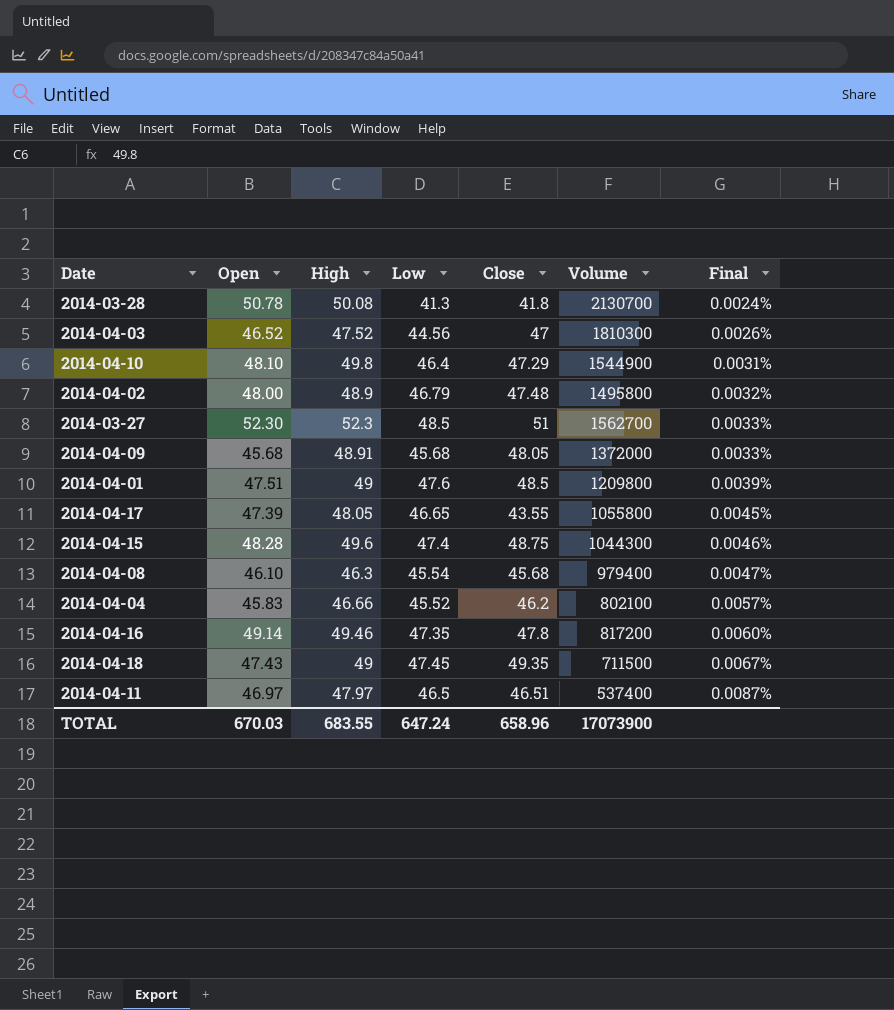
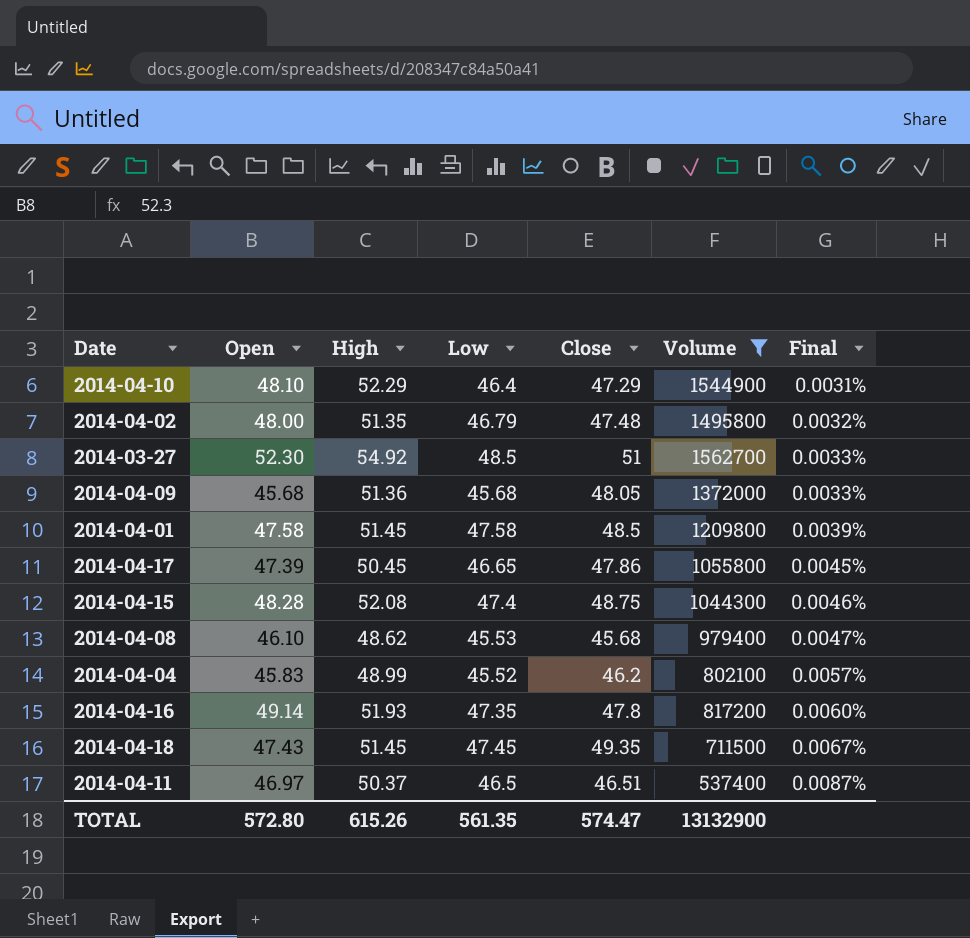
filter: none -> Volume <= 1562700
2014-04-10 | High: 49.8 -> 52.29
2014-04-02 | High: 48.9 -> 51.35
2014-03-27 | High: 52.3 -> 54.92
2014-04-09 | High: 48.91 -> 51.36
2014-04-01 | Open: 47.51 -> 47.58
2014-04-01 | High: 49 -> 51.45
2014-04-01 | Low: 47.6 -> 47.58
2014-04-17 | High: 48.05 -> 50.45
2014-04-17 | Close: 43.55 -> 47.86
2014-04-15 | High: 49.6 -> 52.08
2014-04-08 | High: 46.3 -> 48.62
2014-04-08 | Low: 45.54 -> 45.53
2014-04-04 | High: 46.66 -> 48.99
2014-04-16 | High: 49.46 -> 51.93
2014-04-18 | High: 49 -> 51.45
2014-04-11 | High: 47.97 -> 50.37
TOTAL | Open: 670.03 -> 572.80
TOTAL | High: 683.55 -> 615.26
TOTAL | Low: 647.24 -> 561.35
TOTAL | Close: 658.96 -> 574.47
TOTAL | Volume: 17073900 -> 13132900

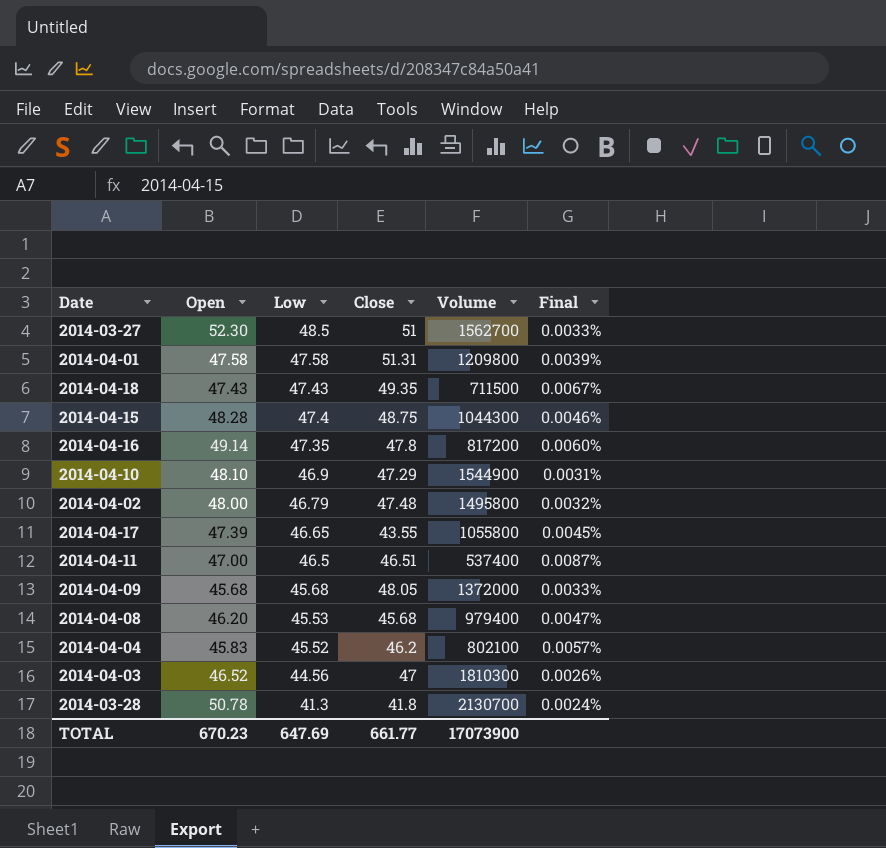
filter: Volume <= 1562700 -> none
row order: Final ascending -> Low descending
column High | position: 3 -> none
2014-04-01 | Close: 48.5 -> 51.31
2014-04-18 | Low: 47.45 -> 47.43
2014-04-10 | Low: 46.4 -> 46.9
2014-04-17 | Close: 47.86 -> 43.55
2014-04-11 | Open: 46.97 -> 47.00
2014-04-08 | Open: 46.10 -> 46.20
TOTAL | Open: 572.80 -> 670.23
TOTAL | Low: 561.35 -> 647.69
TOTAL | Close: 574.47 -> 661.77
TOTAL | Volume: 13132900 -> 17073900

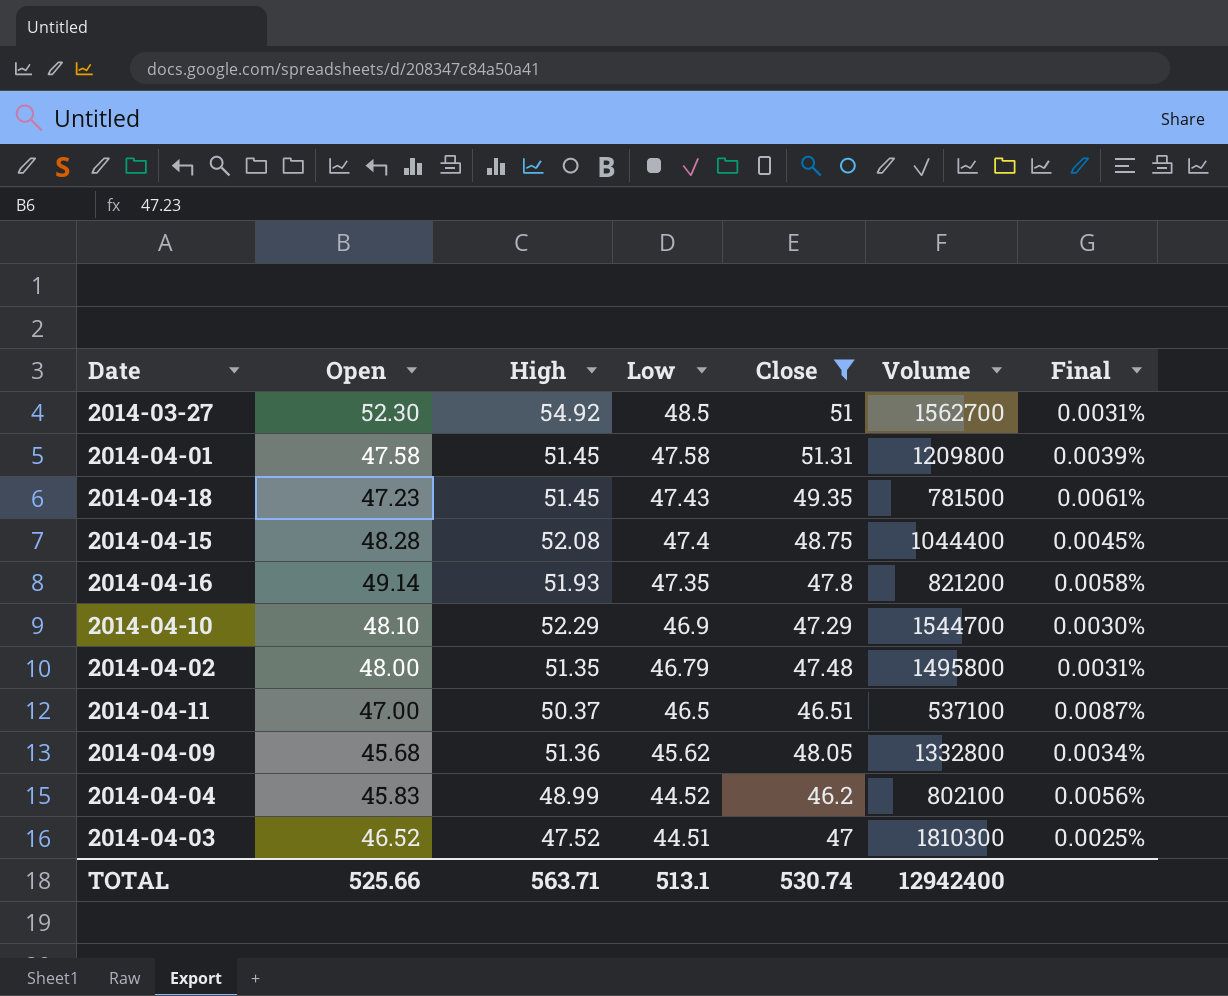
filter: none -> Close >= 46.2
column High | position: none -> 3
column Final | formula: [Open] / [Volume] -> [Low] / [Volume]
2014-04-18 | Open: 47.43 -> 47.23
2014-04-18 | Volume: 711500 -> 781500
2014-04-15 | Volume: 1044300 -> 1044400
2014-04-16 | Volume: 817200 -> 821200
2014-04-10 | Volume: 1544900 -> 1544700
2014-04-11 | Volume: 537400 -> 537100
2014-04-09 | Low: 45.68 -> 45.62
2014-04-09 | Volume: 1372000 -> 1332800
2014-04-04 | Low: 45.52 -> 44.52
2014-04-03 | Low: 44.56 -> 44.51
TOTAL | Open: 670.23 -> 525.66
TOTAL | Low: 647.69 -> 513.1
TOTAL | Close: 661.77 -> 530.74
TOTAL | Volume: 17073900 -> 12942400

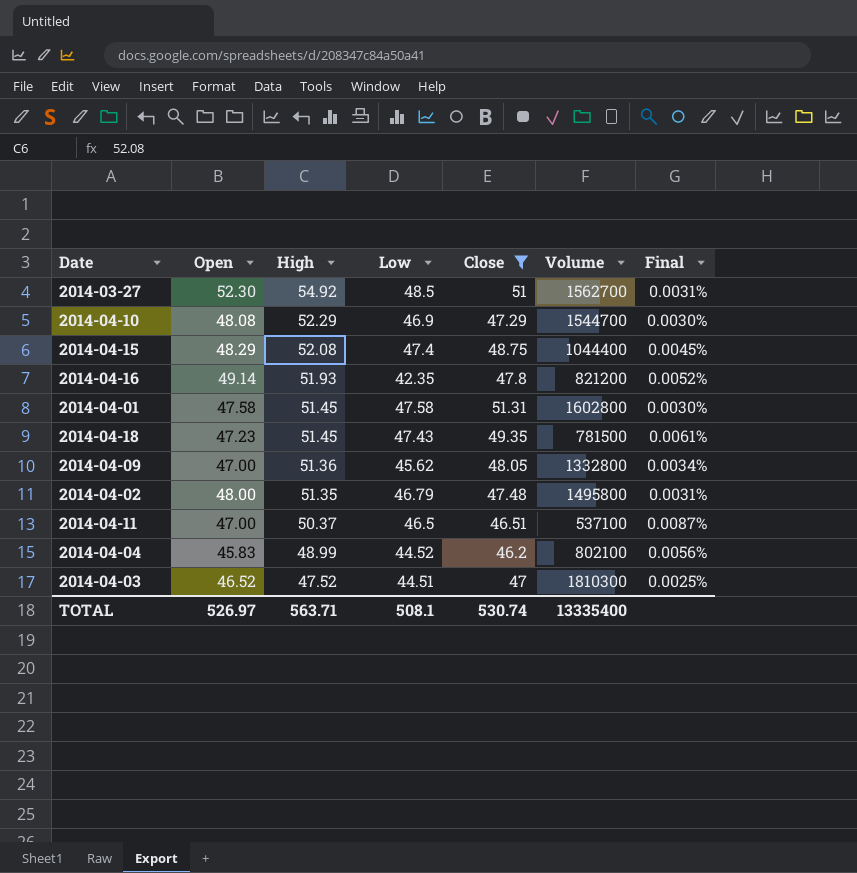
row order: Low descending -> High descending
2014-04-10 | Open: 48.10 -> 48.08
2014-04-15 | Open: 48.28 -> 48.29
2014-04-16 | Low: 47.35 -> 42.35
2014-04-16 | Final: 0.0058% -> 0.0052%
2014-04-01 | Volume: 1209800 -> 1602800
2014-04-01 | Final: 0.0039% -> 0.0030%
2014-04-09 | Open: 45.68 -> 47.00
TOTAL | Open: 525.66 -> 526.97
TOTAL | Low: 513.1 -> 508.1
TOTAL | Volume: 12942400 -> 13335400

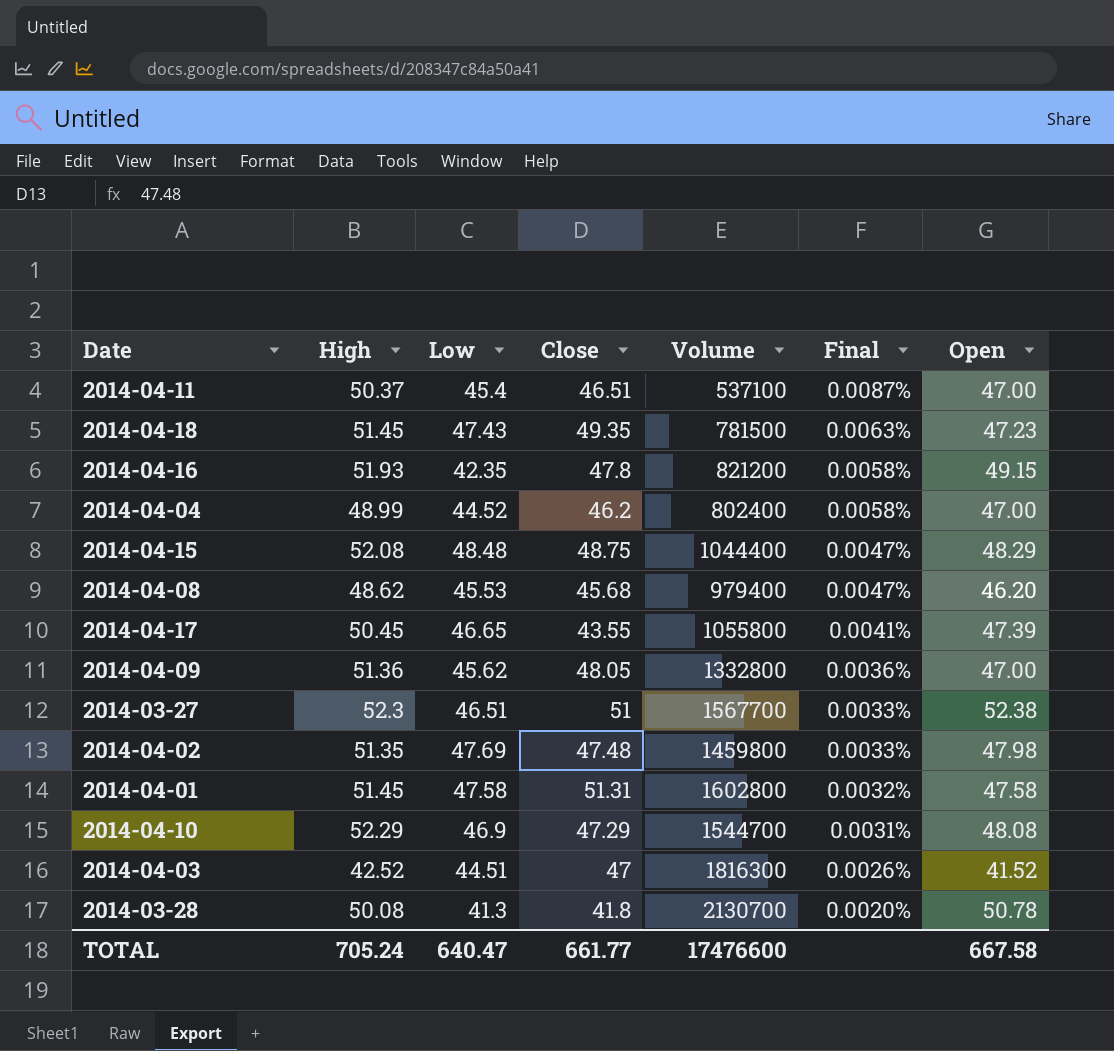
filter: Close >= 46.2 -> none
row order: High descending -> Final descending
column Final | formula: [Low] / [Volume] -> [Close] / [Volume]
column Open | position: 2 -> 7
2014-04-11 | Low: 46.5 -> 45.4
2014-04-16 | Open: 49.14 -> 49.15
2014-04-04 | Volume: 802100 -> 802400
2014-04-04 | Open: 45.83 -> 47.00
2014-04-15 | Low: 47.4 -> 48.48
2014-03-27 | High: 54.92 -> 52.3
2014-03-27 | Low: 48.5 -> 46.51
2014-03-27 | Volume: 1562700 -> 1567700
2014-03-27 | Open: 52.30 -> 52.38
2014-04-02 | Low: 46.79 -> 47.69
2014-04-02 | Volume: 1495800 -> 1459800
2014-04-02 | Open: 48.00 -> 47.98
2014-04-03 | High: 47.52 -> 42.52
2014-04-03 | Volume: 1810300 -> 1816300
2014-04-03 | Open: 46.52 -> 41.52
TOTAL | High: 563.71 -> 705.24
TOTAL | Low: 508.1 -> 640.47
TOTAL | Close: 530.74 -> 661.77
TOTAL | Volume: 13335400 -> 17476600
TOTAL | Open: 526.97 -> 667.58

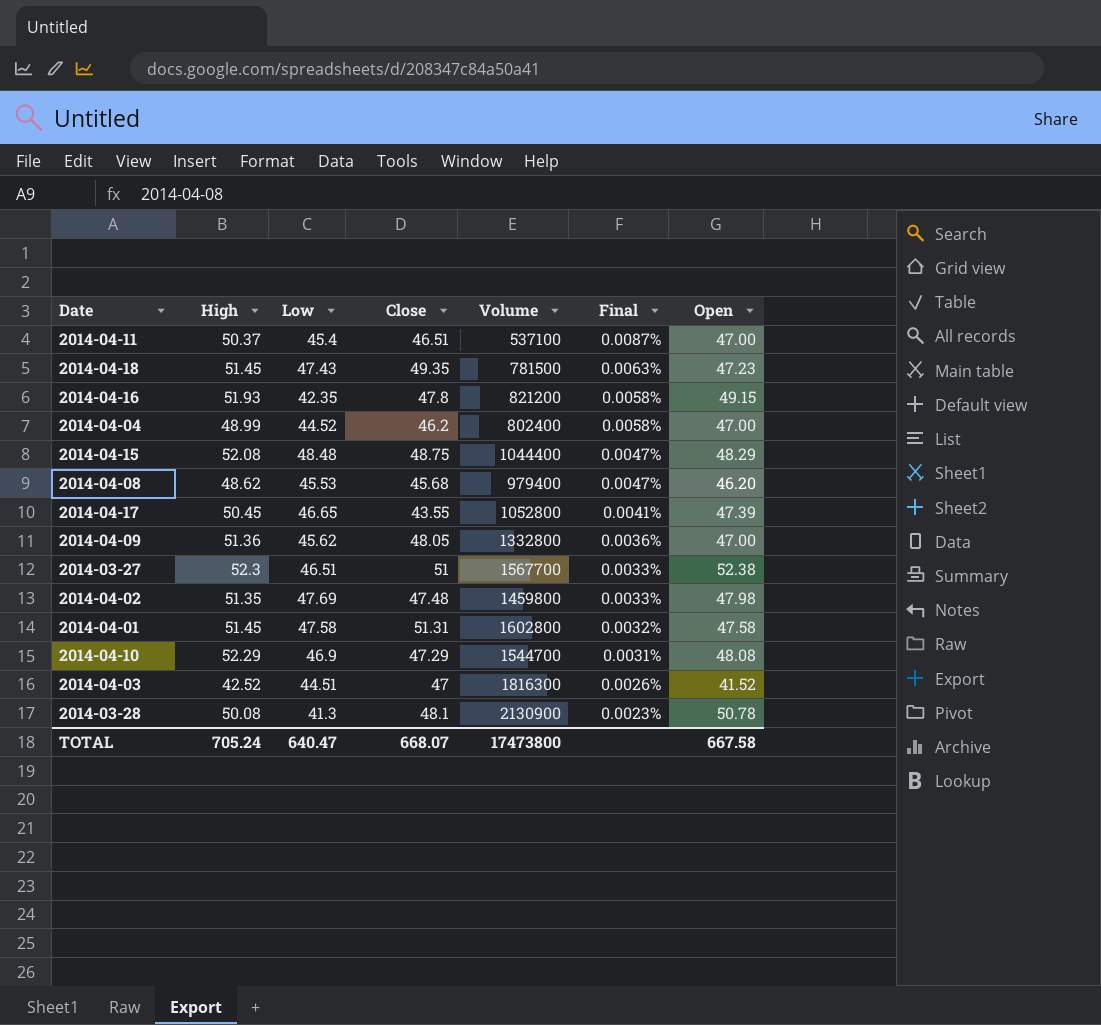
2014-04-17 | Volume: 1055800 -> 1052800
2014-03-28 | Close: 41.8 -> 48.1
2014-03-28 | Volume: 2130700 -> 2130900
2014-03-28 | Final: 0.0020% -> 0.0023%
TOTAL | Close: 661.77 -> 668.07
TOTAL | Volume: 17476600 -> 17473800

